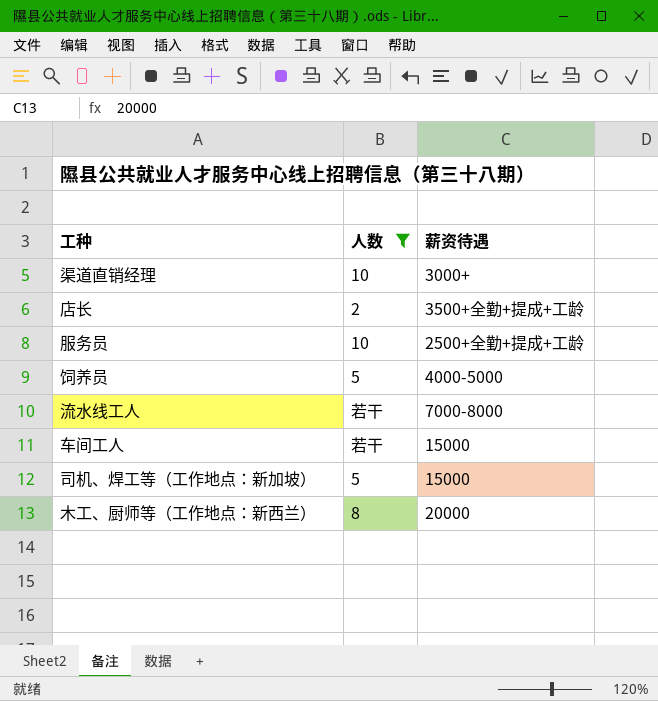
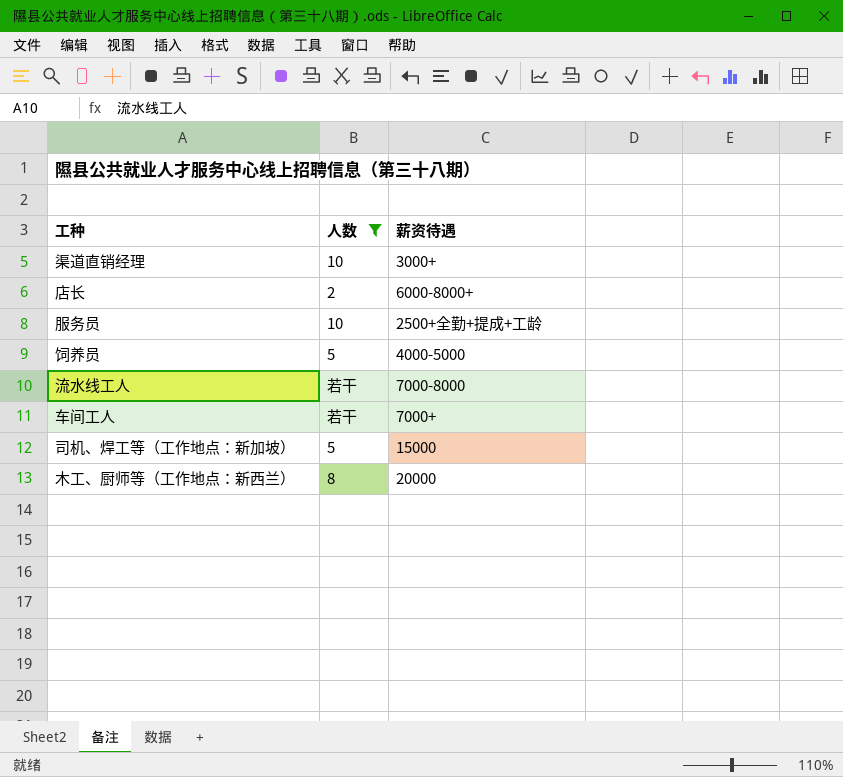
店长 | 薪资待遇: 3500+全勤+提成+工龄 -> 6000-8000+
车间工人 | 薪资待遇: 15000 -> 7000+

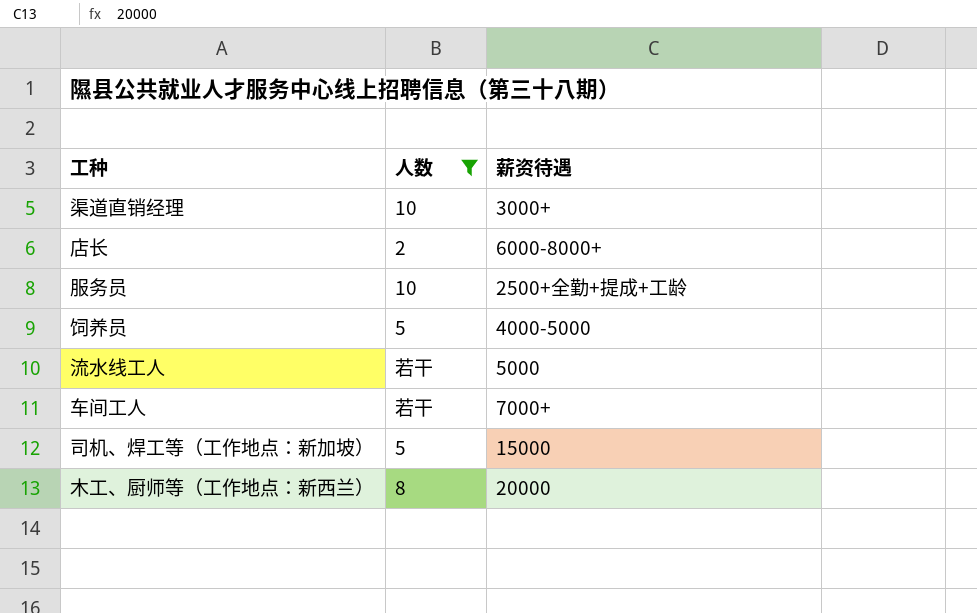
流水线工人 | 薪资待遇: 7000-8000 -> 5000

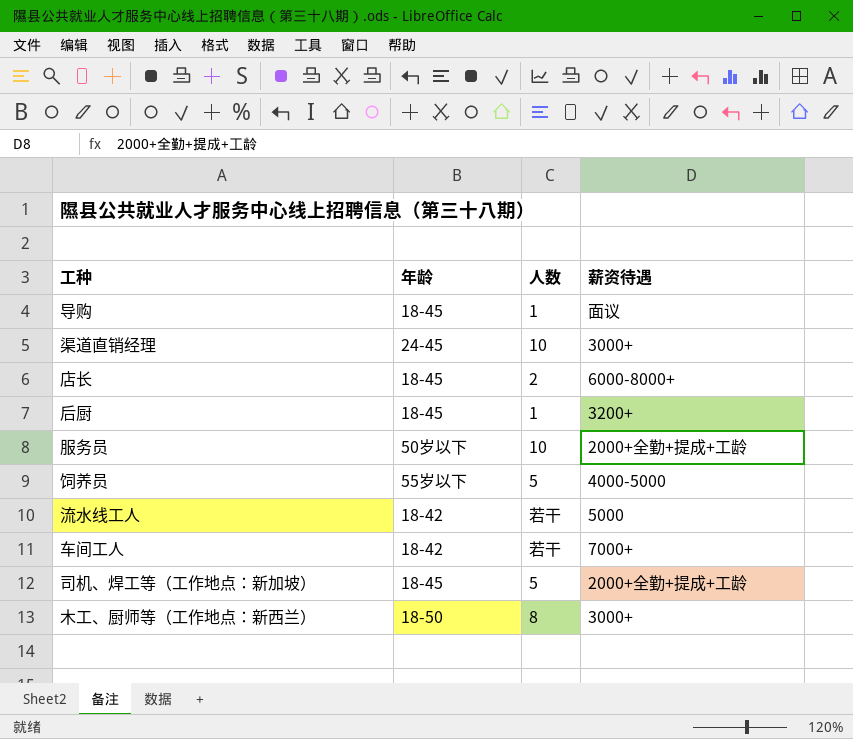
filter: 人数 != 1 -> none
column 年龄 | position: none -> 2
服务员 | 薪资待遇: 2500+全勤+提成+工龄 -> 2000+全勤+提成+工龄
司机、焊工等（工作地点：新加坡） | 薪资待遇: 15000 -> 2000+全勤+提成+工龄
木工、厨师等（工作地点：新西兰） | 薪资待遇: 20000 -> 3000+

